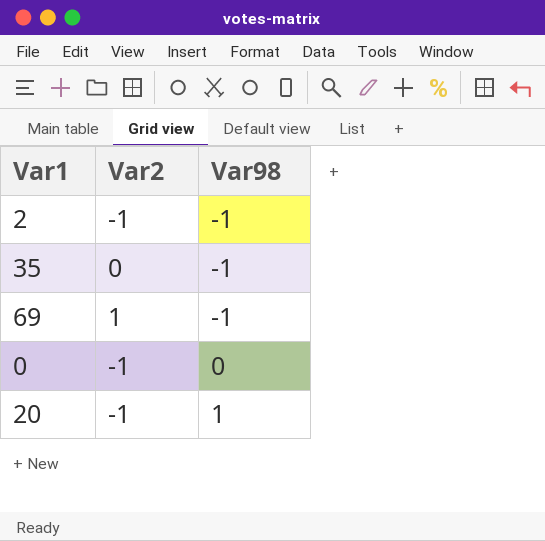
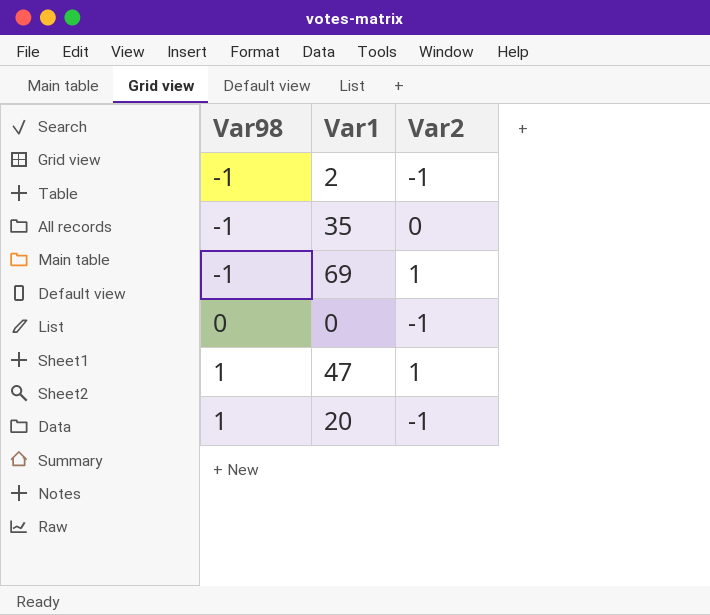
column Var98 | position: 3 -> 1
row 47: none -> 1 | 1

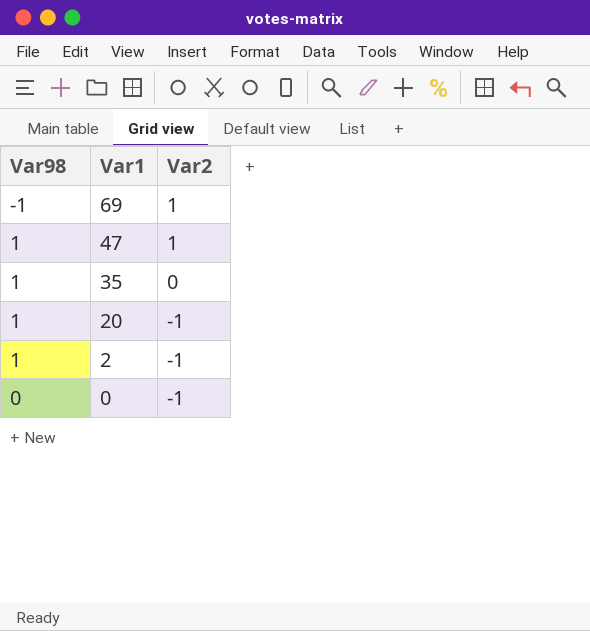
row order: Var98 ascending -> Var1 descending
35 | Var98: -1 -> 1
2 | Var98: -1 -> 1

